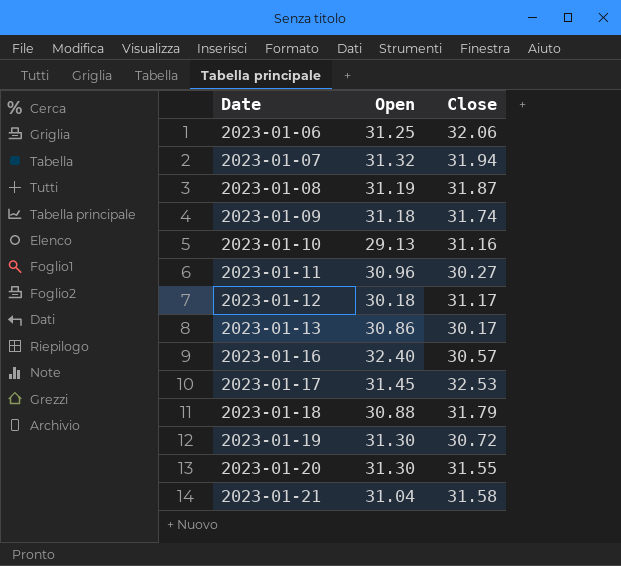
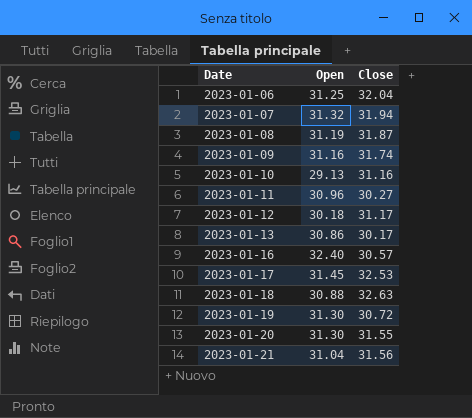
2023-01-06 | Close: 32.06 -> 32.04
2023-01-09 | Open: 31.18 -> 31.16
2023-01-18 | Close: 31.79 -> 32.63
2023-01-21 | Close: 31.58 -> 31.56

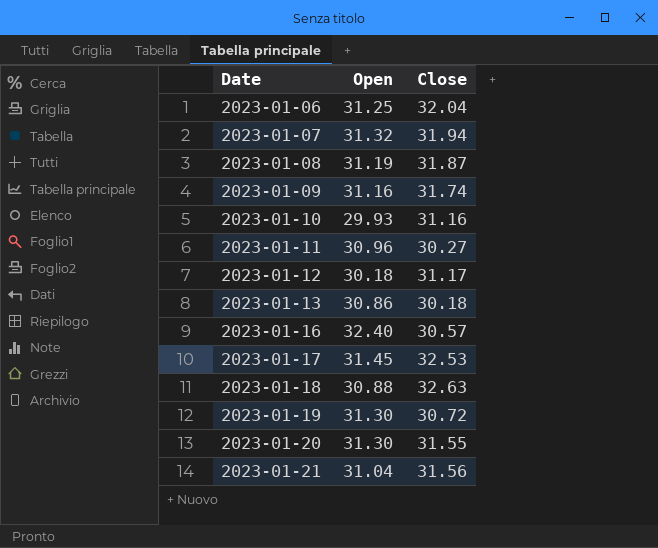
2023-01-10 | Open: 29.13 -> 29.93
2023-01-13 | Close: 30.17 -> 30.18

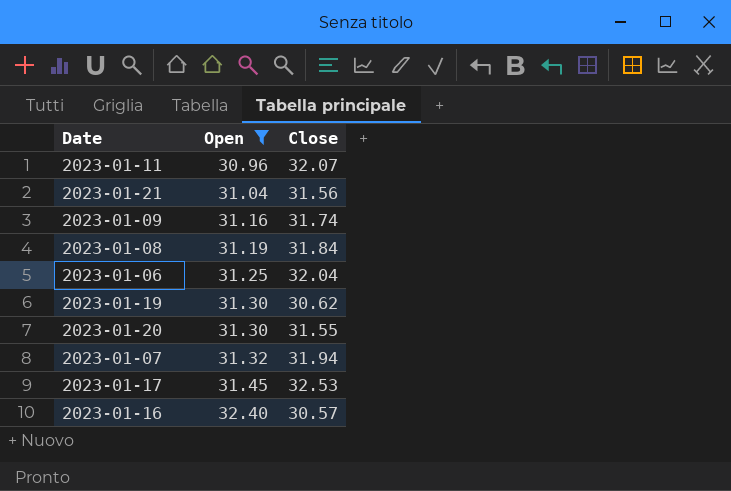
filter: none -> Open >= 30.96
row order: Date ascending -> Open ascending
2023-01-11 | Close: 30.27 -> 32.07
2023-01-08 | Close: 31.87 -> 31.84
2023-01-19 | Close: 30.72 -> 30.62

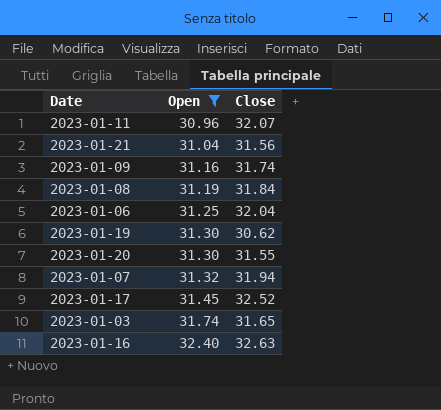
2023-01-17 | Close: 32.53 -> 32.52
row 2023-01-03: none -> 31.74 | 31.65
2023-01-16 | Close: 30.57 -> 32.63

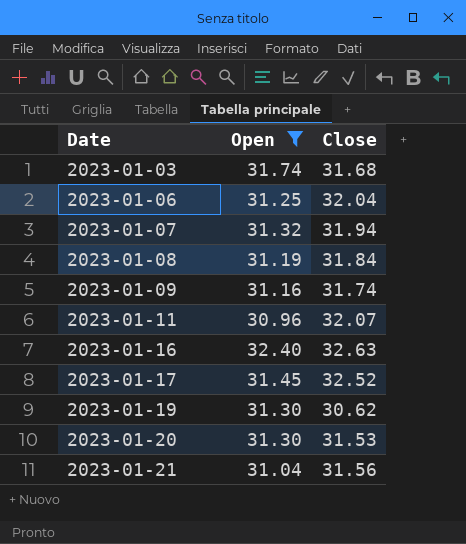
row order: Open ascending -> Date ascending
2023-01-03 | Close: 31.65 -> 31.68
2023-01-20 | Close: 31.55 -> 31.53

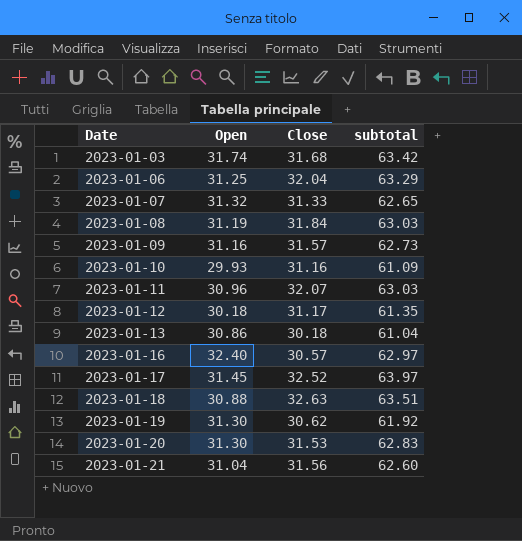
filter: Open >= 30.96 -> none
column subtotal | formula: none -> [Open] + [Close]
2023-01-07 | Close: 31.94 -> 31.33
2023-01-09 | Close: 31.74 -> 31.57
2023-01-16 | Close: 32.63 -> 30.57

